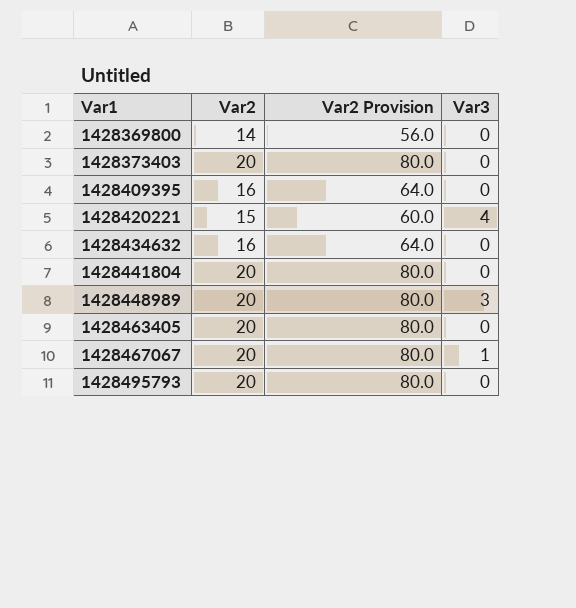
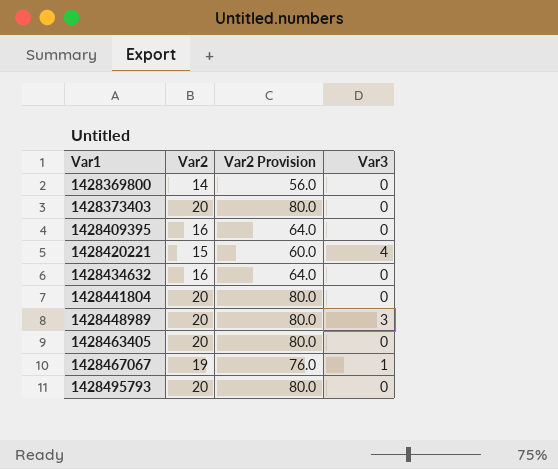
1428467067 | Var2: 20 -> 19
1428467067 | Var2 Provision: 80.0 -> 76.0

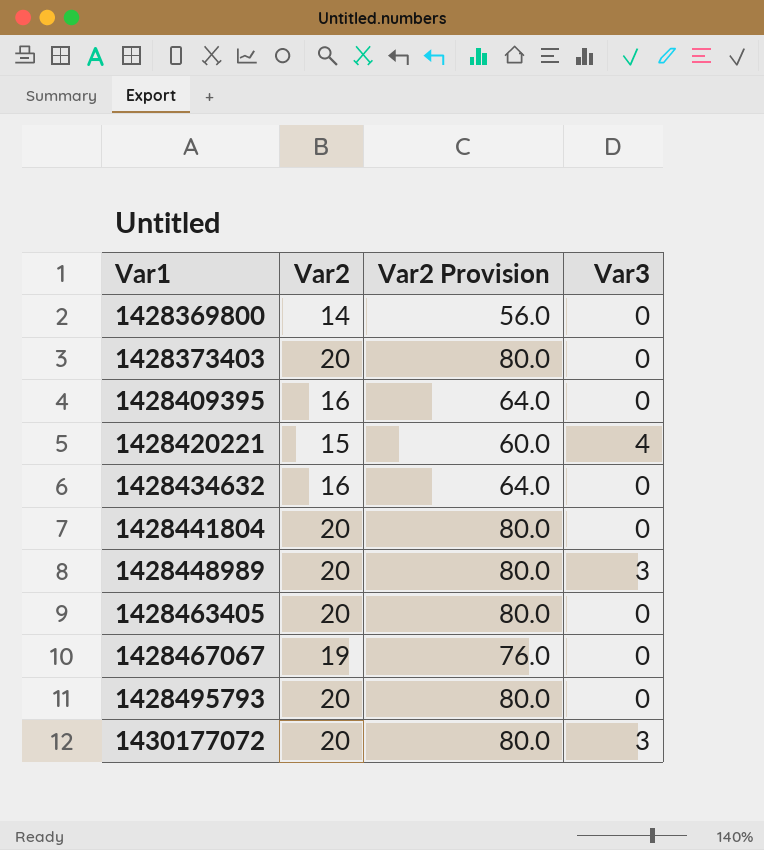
1428467067 | Var3: 1 -> 0
row 1430177072: none -> 20 | 80.0 | 3

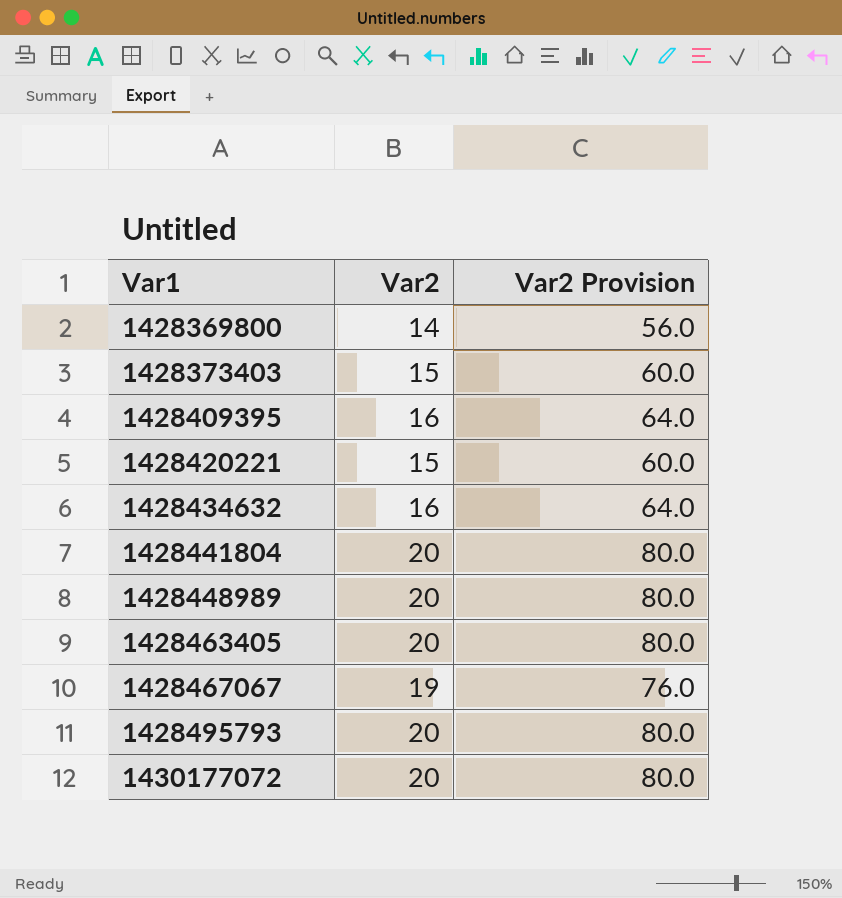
column Var3 | position: 4 -> none
1428373403 | Var2: 20 -> 15
1428373403 | Var2 Provision: 80.0 -> 60.0

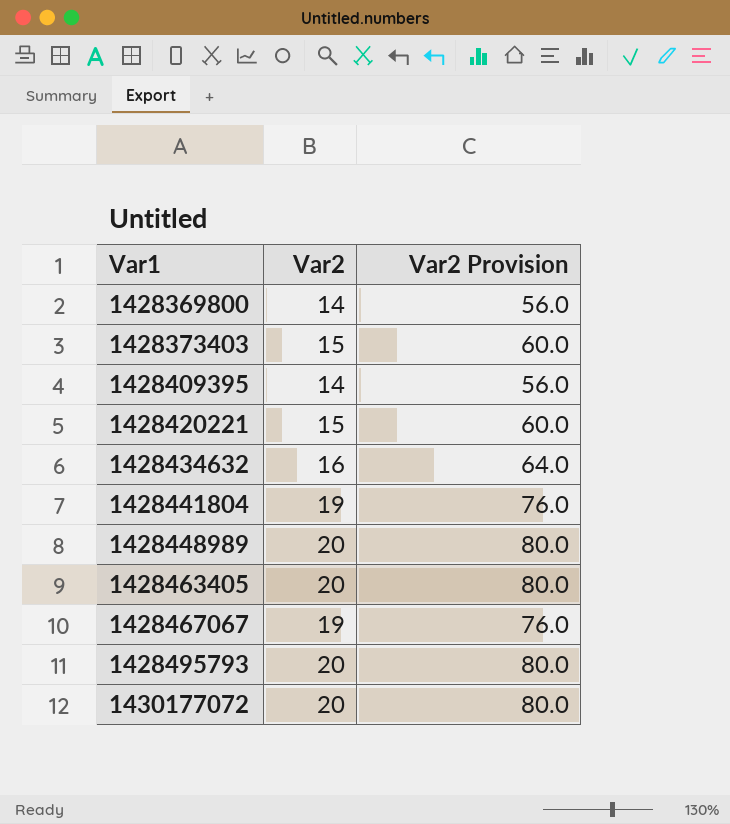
1428409395 | Var2: 16 -> 14
1428409395 | Var2 Provision: 64.0 -> 56.0
1428441804 | Var2: 20 -> 19
1428441804 | Var2 Provision: 80.0 -> 76.0

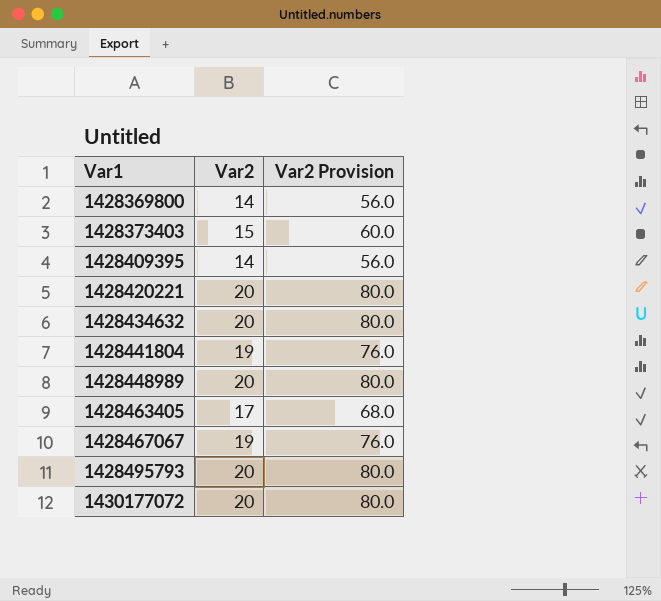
1428420221 | Var2: 15 -> 20
1428420221 | Var2 Provision: 60.0 -> 80.0
1428434632 | Var2: 16 -> 20
1428434632 | Var2 Provision: 64.0 -> 80.0
1428463405 | Var2: 20 -> 17
1428463405 | Var2 Provision: 80.0 -> 68.0

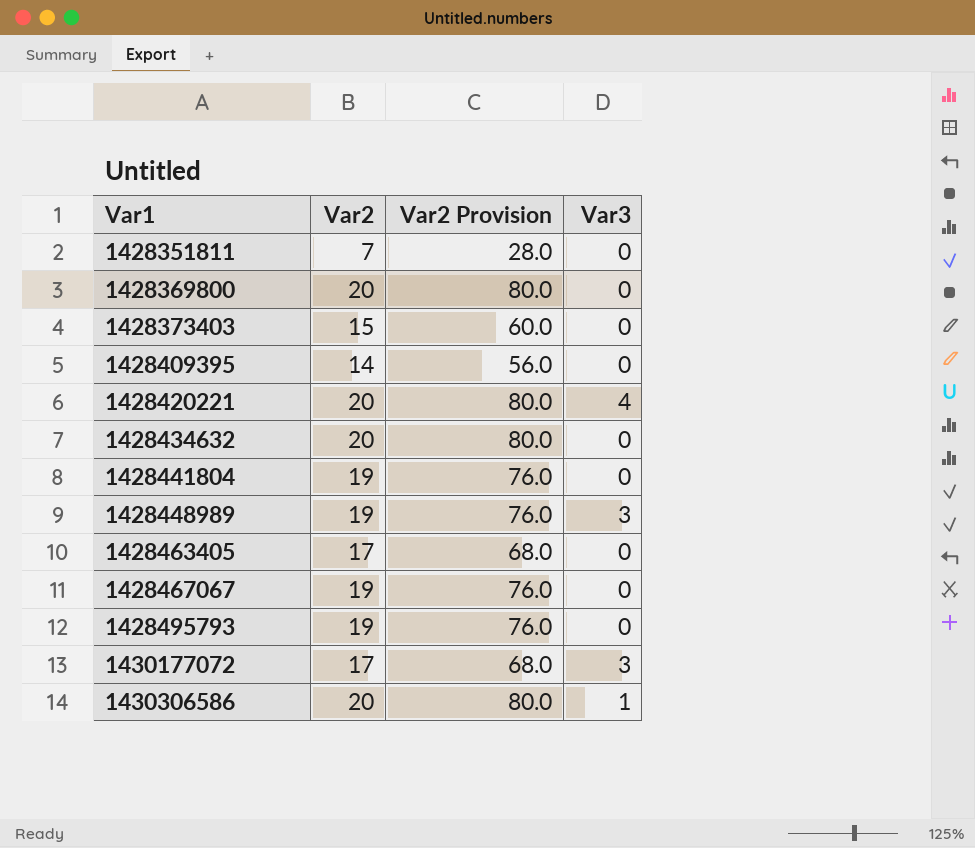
column Var3 | position: none -> 4
row 1428351811: none -> 7 | 28.0 | 0
1428369800 | Var2: 14 -> 20
1428369800 | Var2 Provision: 56.0 -> 80.0
1428448989 | Var2: 20 -> 19
1428448989 | Var2 Provision: 80.0 -> 76.0
1428495793 | Var2: 20 -> 19
1428495793 | Var2 Provision: 80.0 -> 76.0
1430177072 | Var2: 20 -> 17
1430177072 | Var2 Provision: 80.0 -> 68.0
row 1430306586: none -> 20 | 80.0 | 1

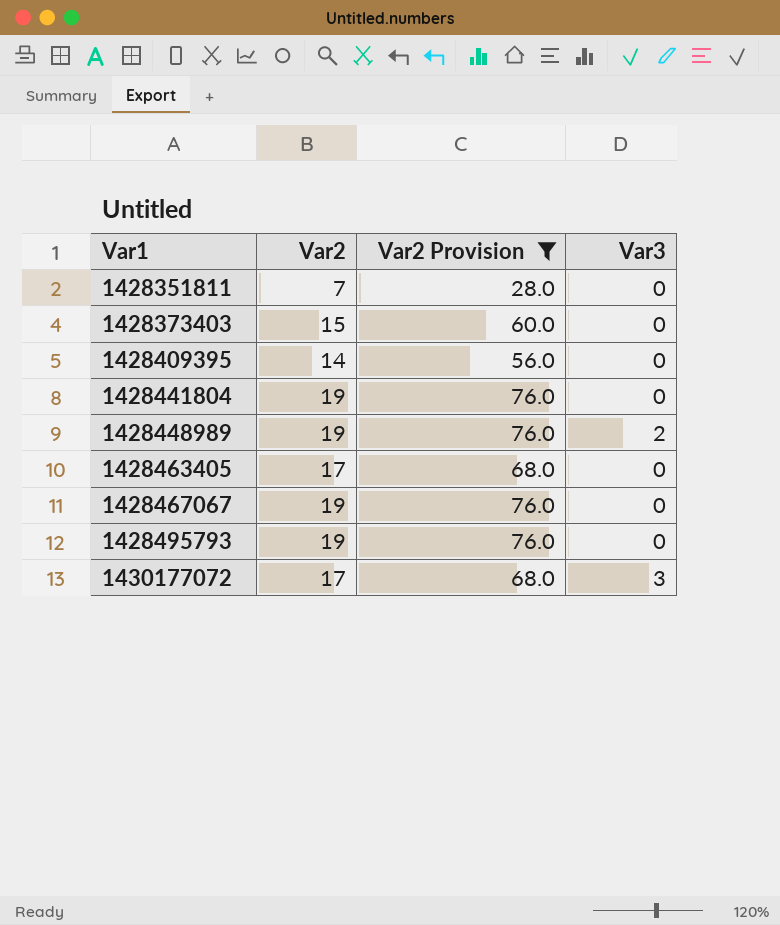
filter: none -> Var2 Provision != 80.0
1428448989 | Var3: 3 -> 2

